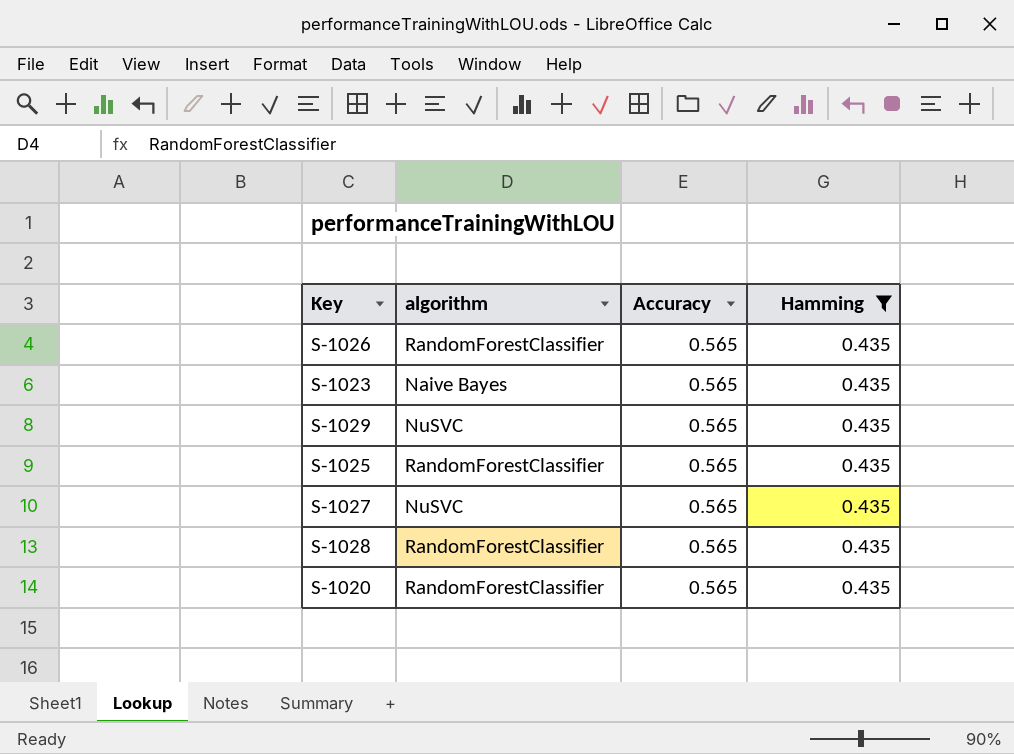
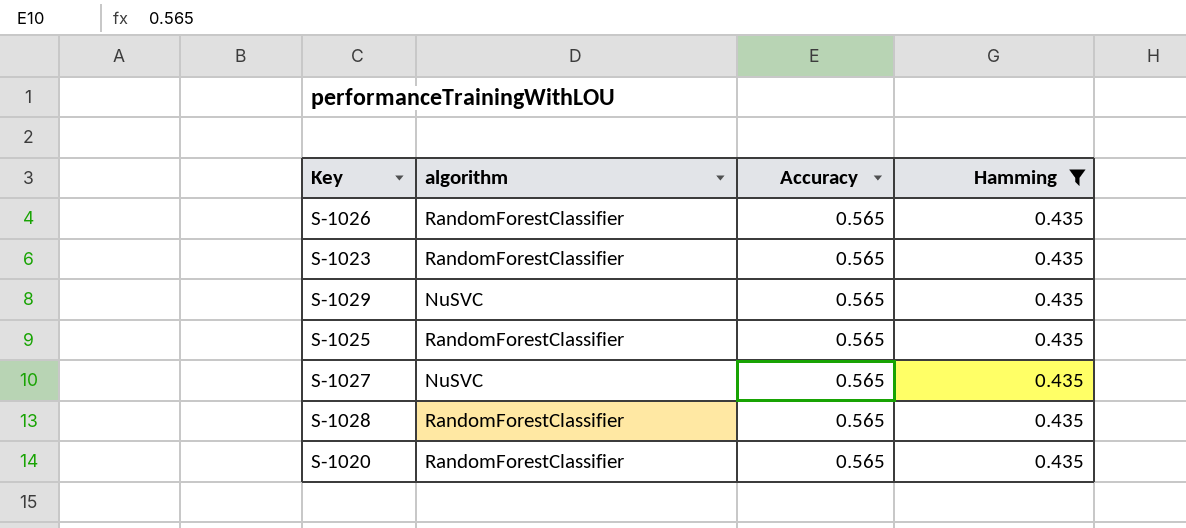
S-1023 | algorithm: Naive Bayes -> RandomForestClassifier

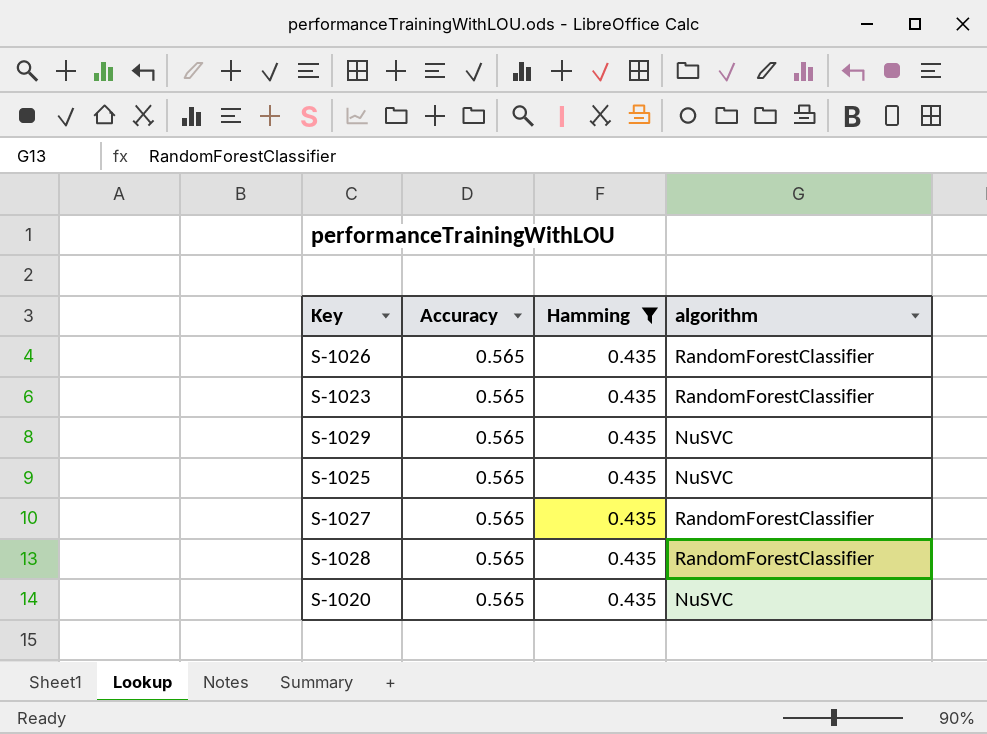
column algorithm | position: 2 -> 4
S-1025 | algorithm: RandomForestClassifier -> NuSVC
S-1027 | algorithm: NuSVC -> RandomForestClassifier
S-1020 | algorithm: RandomForestClassifier -> NuSVC

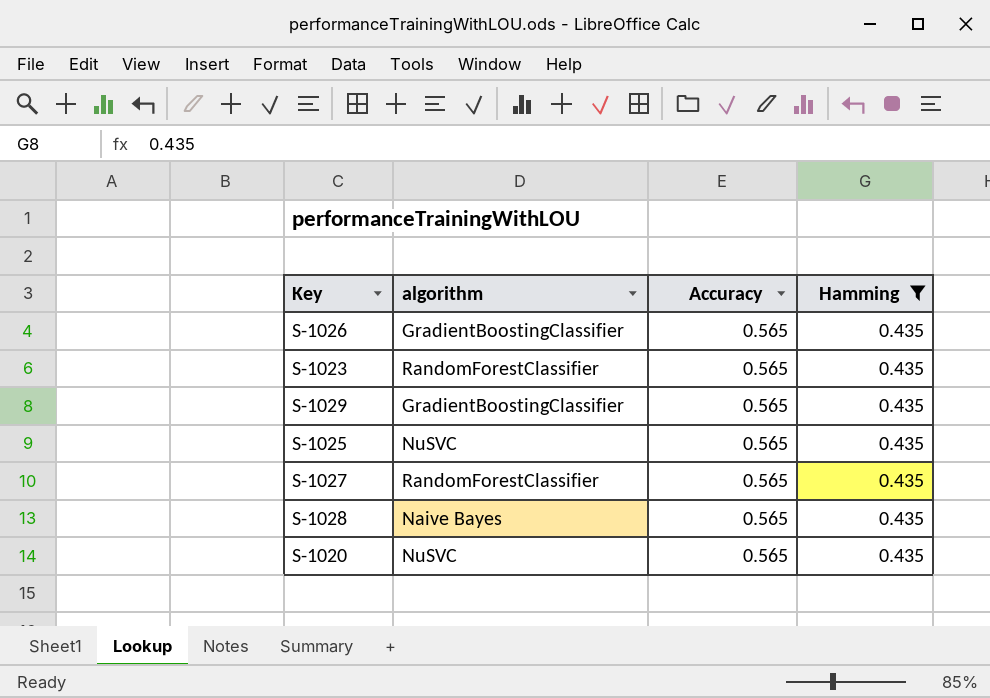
column algorithm | position: 4 -> 2
S-1026 | algorithm: RandomForestClassifier -> GradientBoostingClassifier
S-1029 | algorithm: NuSVC -> GradientBoostingClassifier
S-1028 | algorithm: RandomForestClassifier -> Naive Bayes

